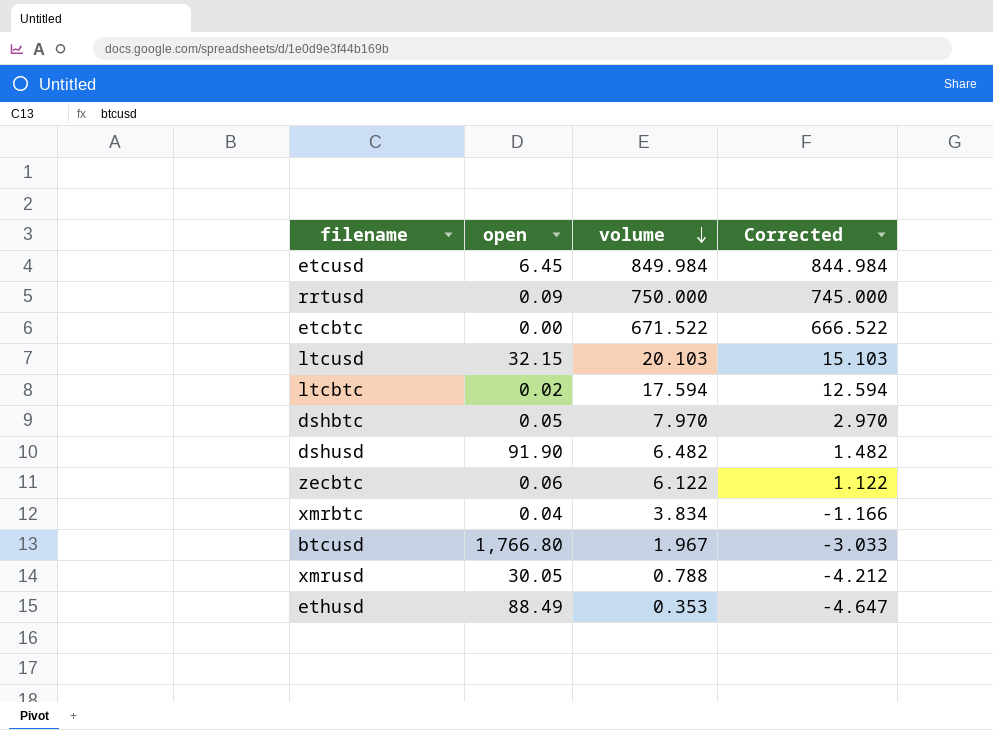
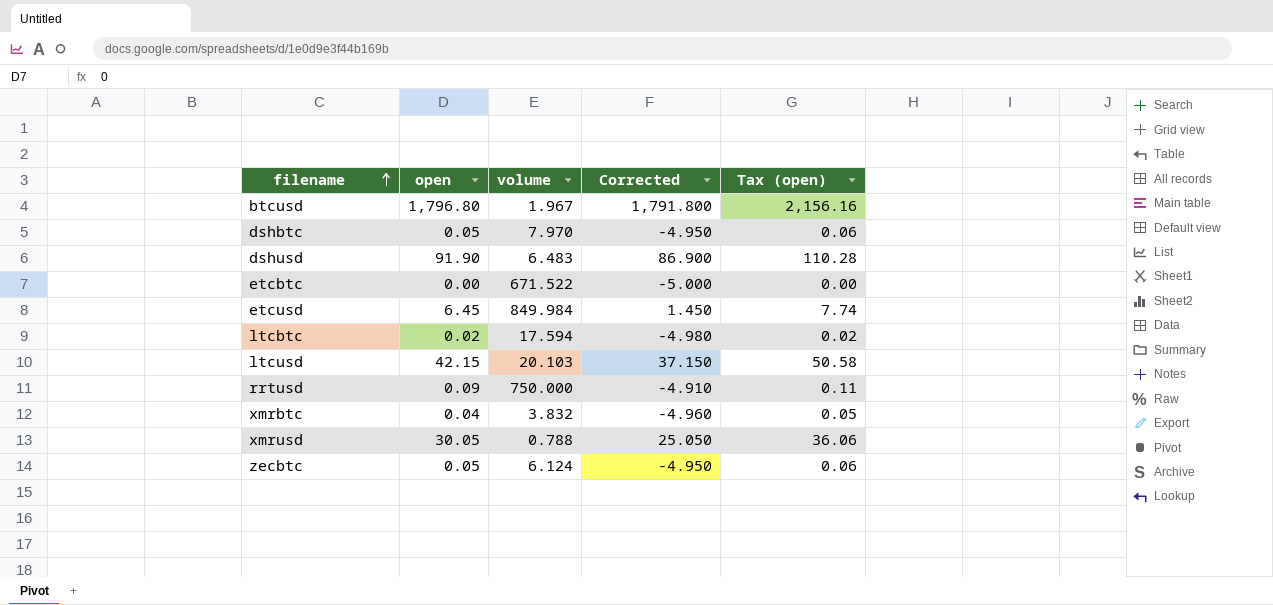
row order: volume descending -> filename ascending
column Corrected | formula: [volume] - 5 -> [open] - 5
column Tax (open) | formula: none -> [open] * 1.2
row ethusd: 88.49 | 0.353 | -4.647 -> none
btcusd | open: 1,766.80 -> 1,796.80
dshusd | volume: 6.482 -> 6.483
ltcusd | open: 32.15 -> 42.15
xmrbtc | volume: 3.834 -> 3.832
zecbtc | open: 0.06 -> 0.05
zecbtc | volume: 6.122 -> 6.124

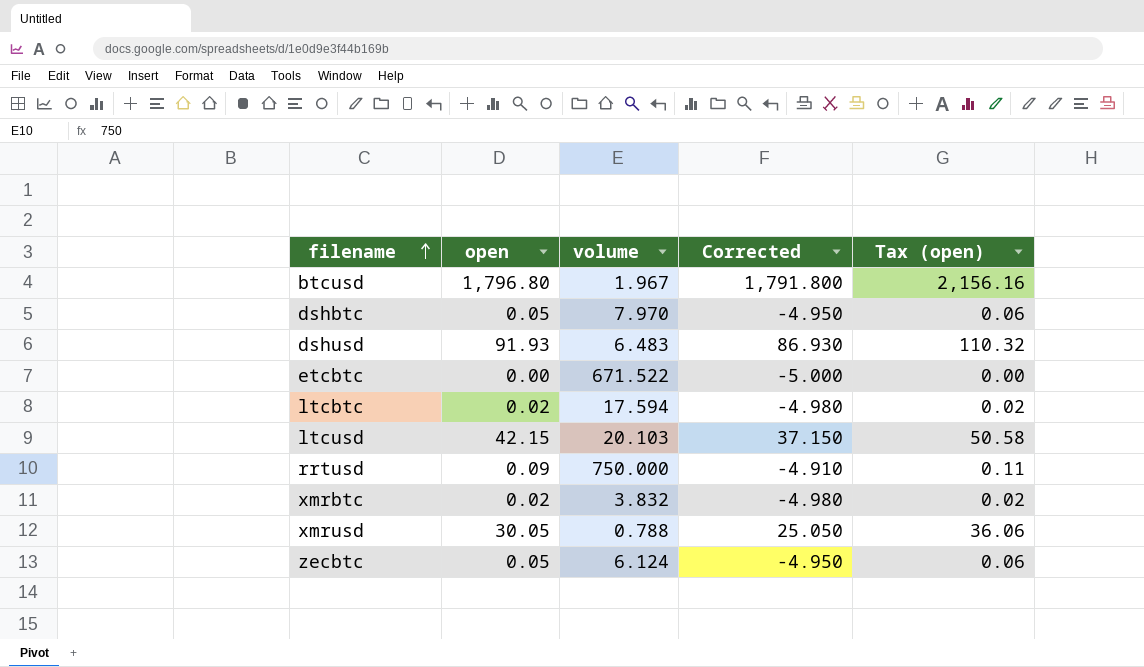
row etcusd: 6.45 | 849.984 | 1.450 | 7.74 -> none
dshusd | open: 91.90 -> 91.93
dshusd | Corrected: 86.900 -> 86.930
dshusd | Tax (open): 110.28 -> 110.32
xmrbtc | open: 0.04 -> 0.02
xmrbtc | Corrected: -4.960 -> -4.980
xmrbtc | Tax (open): 0.05 -> 0.02

